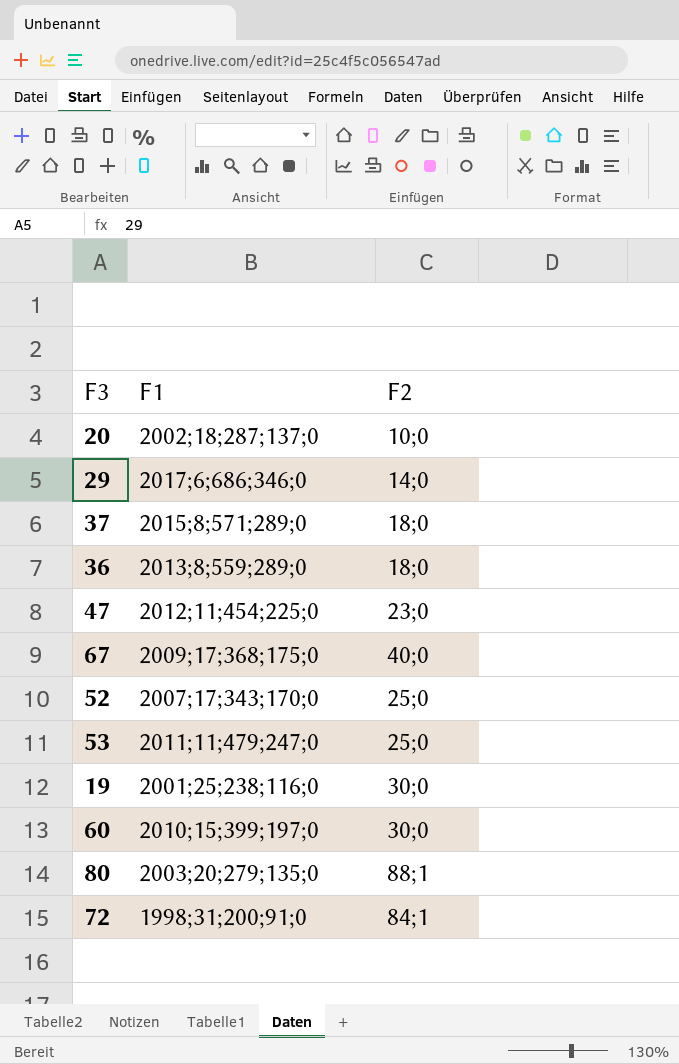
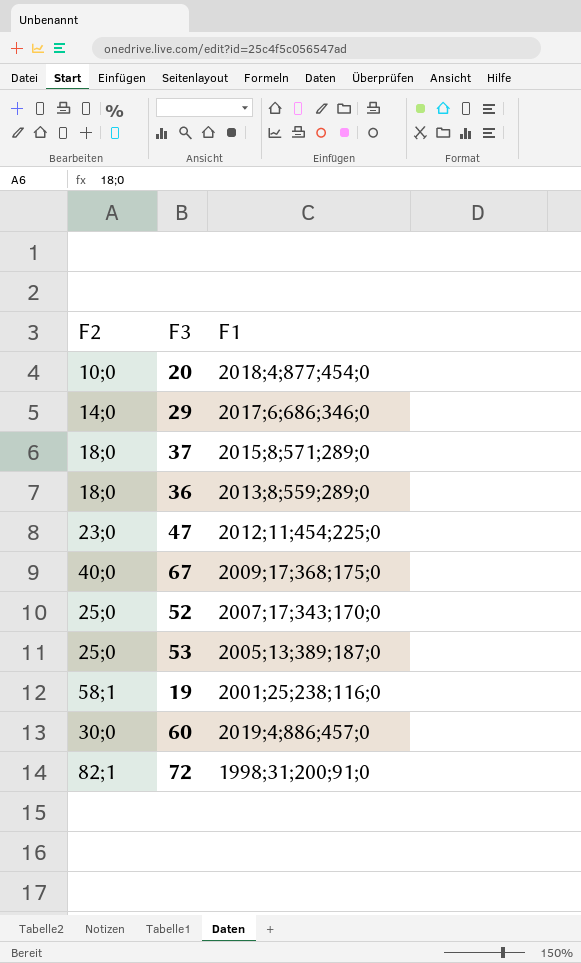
column F2 | position: 3 -> 1
row 80: 2003;20;279;135;0 | 88;1 -> none
20 | F1: 2002;18;287;137;0 -> 2018;4;877;454;0
53 | F1: 2011;11;479;247;0 -> 2005;13;389;187;0
19 | F2: 30;0 -> 58;1
60 | F1: 2010;15;399;197;0 -> 2019;4;886;457;0
72 | F2: 84;1 -> 82;1

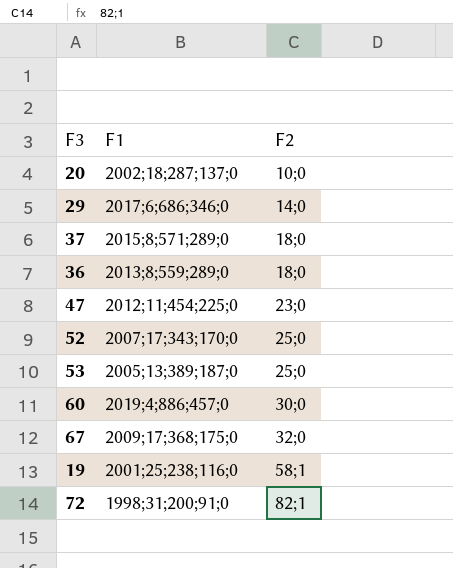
row order: none -> F2 ascending
column F2 | position: 1 -> 3
20 | F1: 2018;4;877;454;0 -> 2002;18;287;137;0
67 | F2: 40;0 -> 32;0

